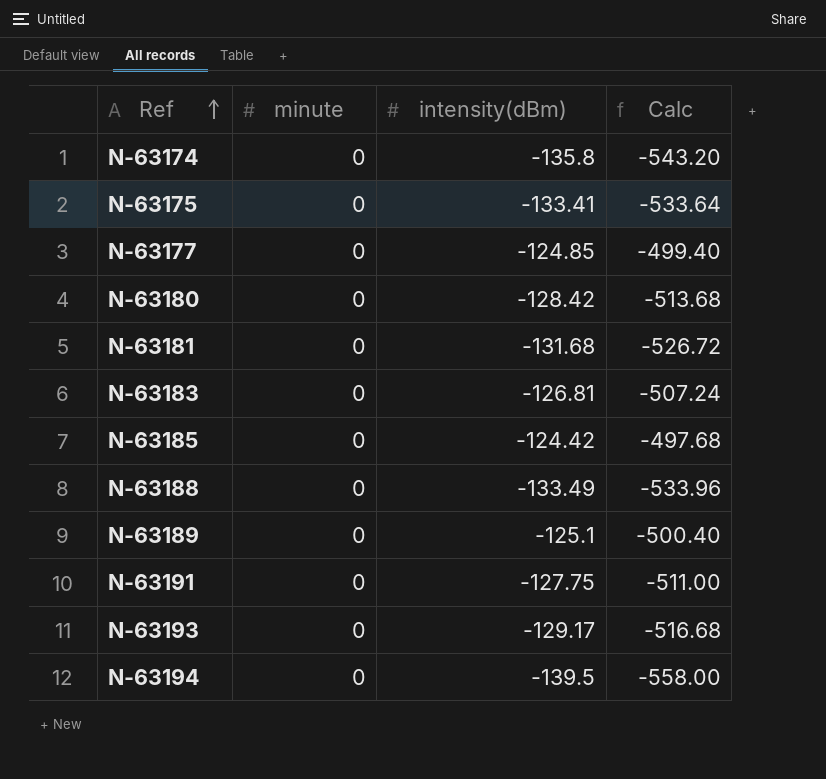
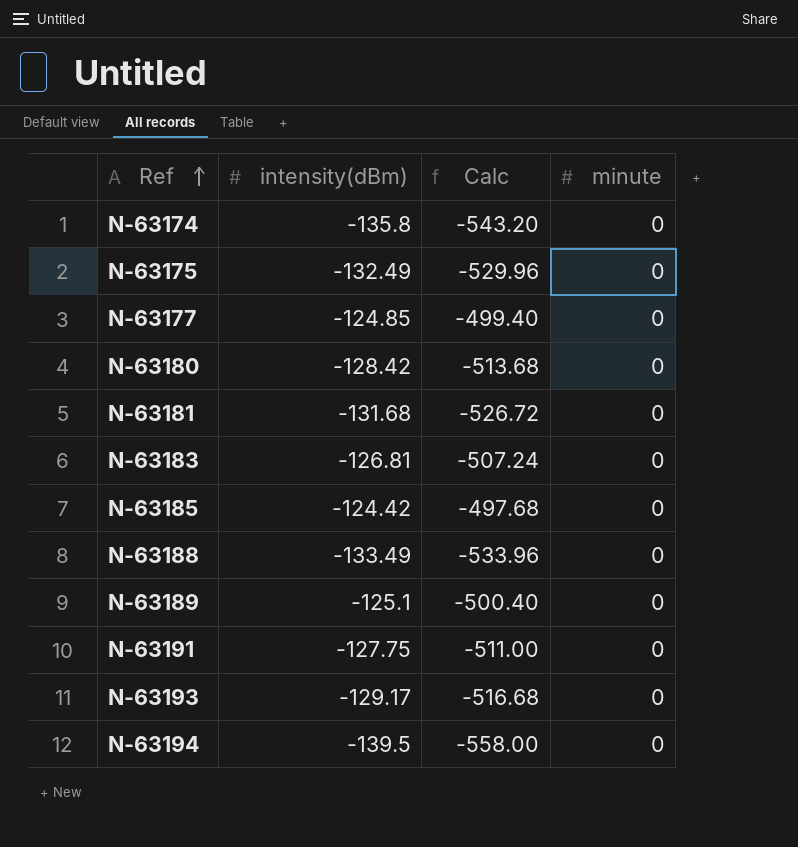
column minute | position: 2 -> 4
N-63175 | intensity(dBm): -133.41 -> -132.49
N-63175 | Calc: -533.64 -> -529.96

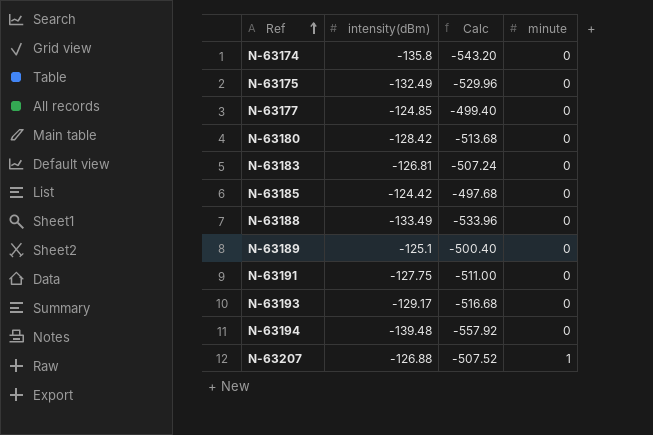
row N-63181: -131.68 | -526.72 | 0 -> none
N-63194 | intensity(dBm): -139.5 -> -139.48
N-63194 | Calc: -558.00 -> -557.92
row N-63207: none -> -126.88 | -507.52 | 1

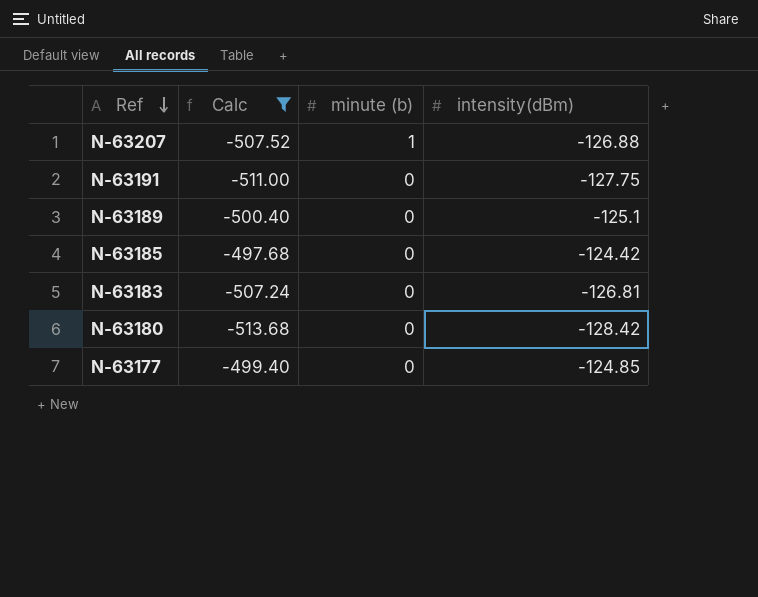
filter: none -> Calc >= -513.68
row order: Ref ascending -> Ref descending
column name: minute -> minute (b)
column intensity(dBm) | position: 2 -> 4

